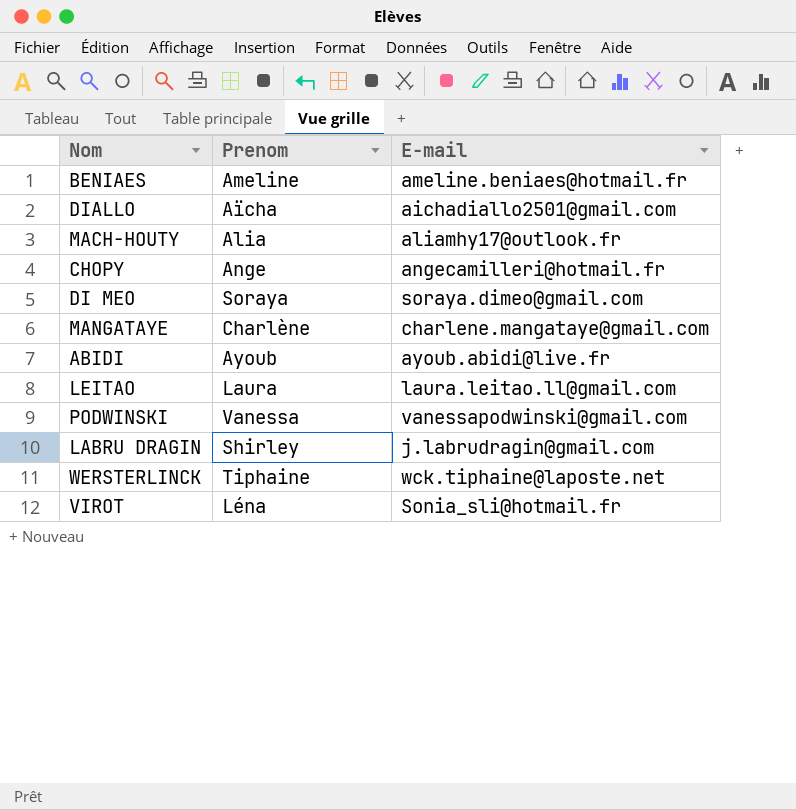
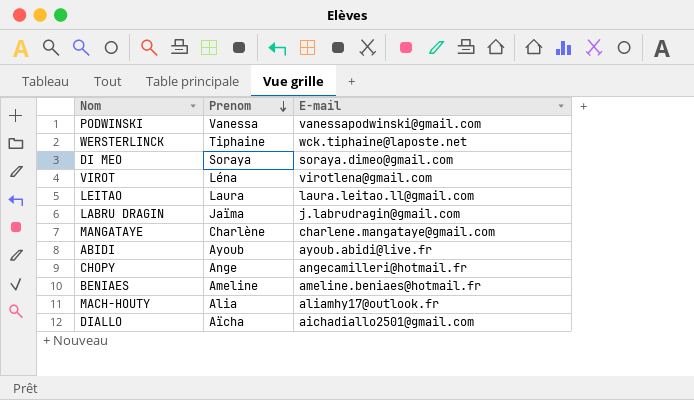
row order: none -> Prenom descending
VIROT | E-mail: Sonia_sli@hotmail.fr -> virotlena@gmail.com
LABRU DRAGIN | Prenom: Shirley -> Jaïma

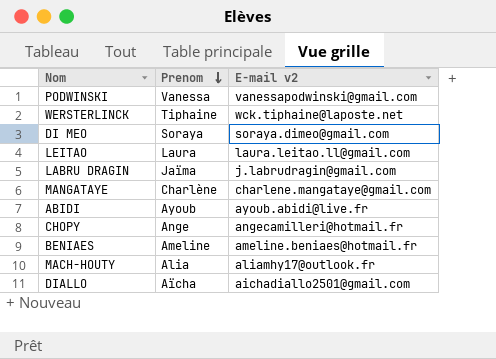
column name: E-mail -> E-mail v2
row VIROT: Léna | virotlena@gmail.com -> none

